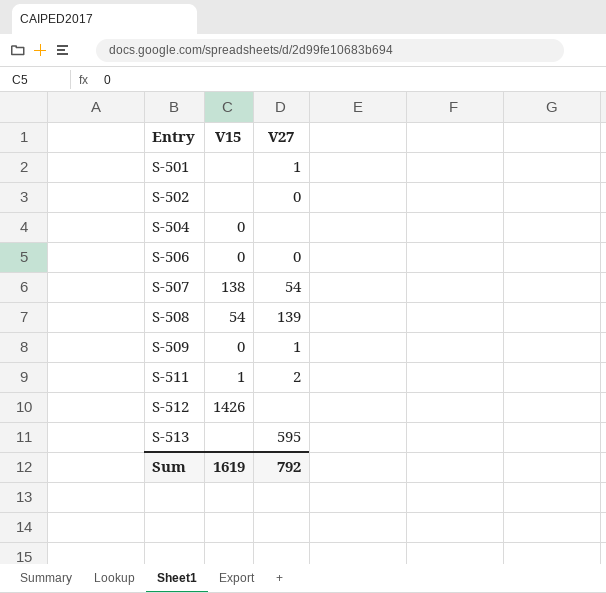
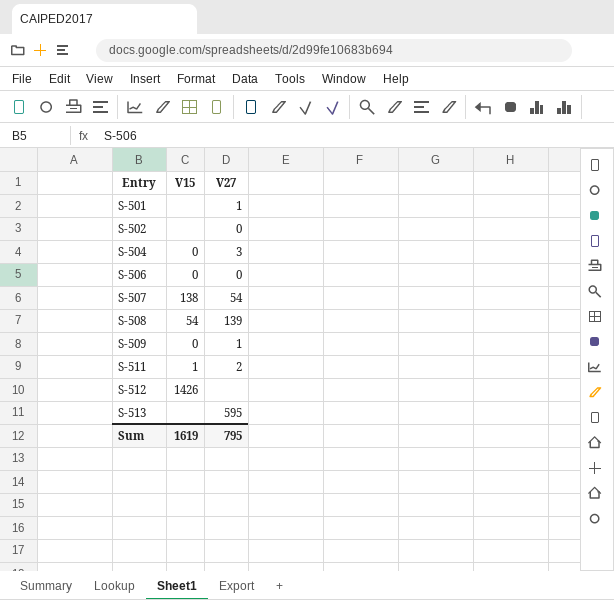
S-504 | V27: none -> 3
Sum | V27: 792 -> 795

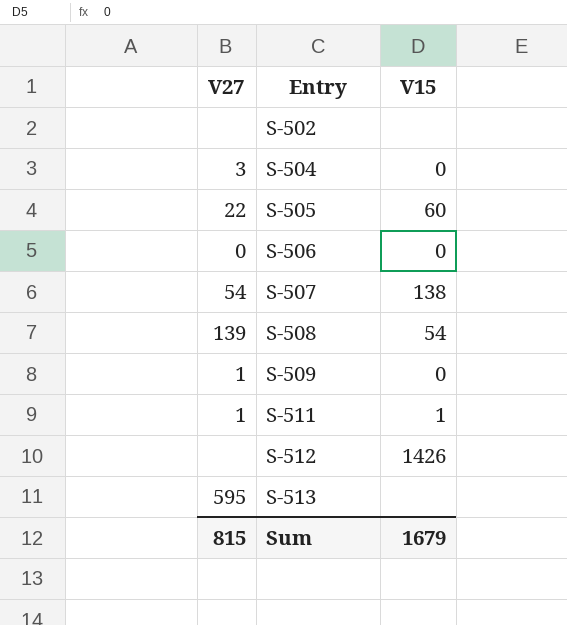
column V27 | position: 3 -> 1
row S-501: none | 1 -> none
S-502 | V27: 0 -> none
row S-505: none -> 22 | 60
S-511 | V27: 2 -> 1
Sum | V27: 795 -> 815
Sum | V15: 1619 -> 1679

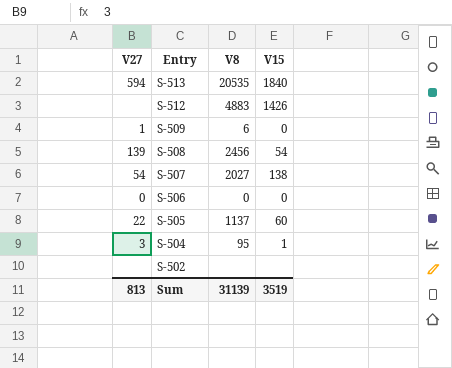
row order: Entry ascending -> Entry descending
column V8 | position: none -> 3
row S-511: 1 | 1 -> none
S-513 | V27: 595 -> 594
S-513 | V15: none -> 1840
S-504 | V15: 0 -> 1
Sum | V27: 815 -> 813
Sum | V15: 1679 -> 3519

